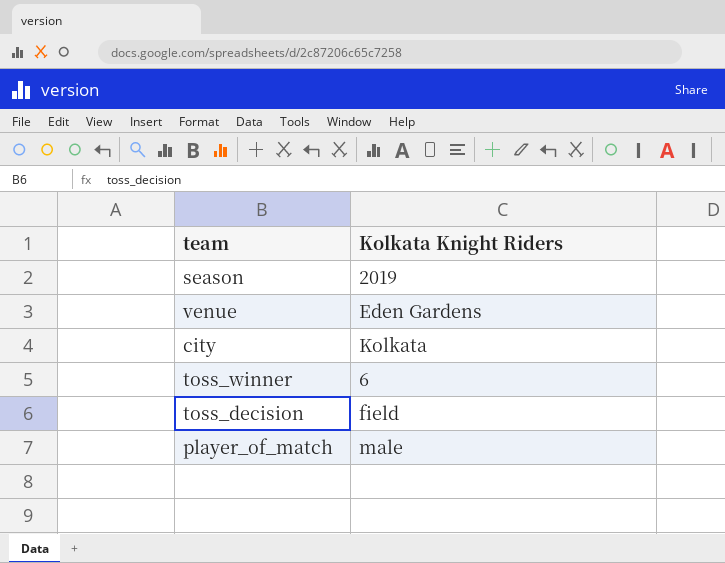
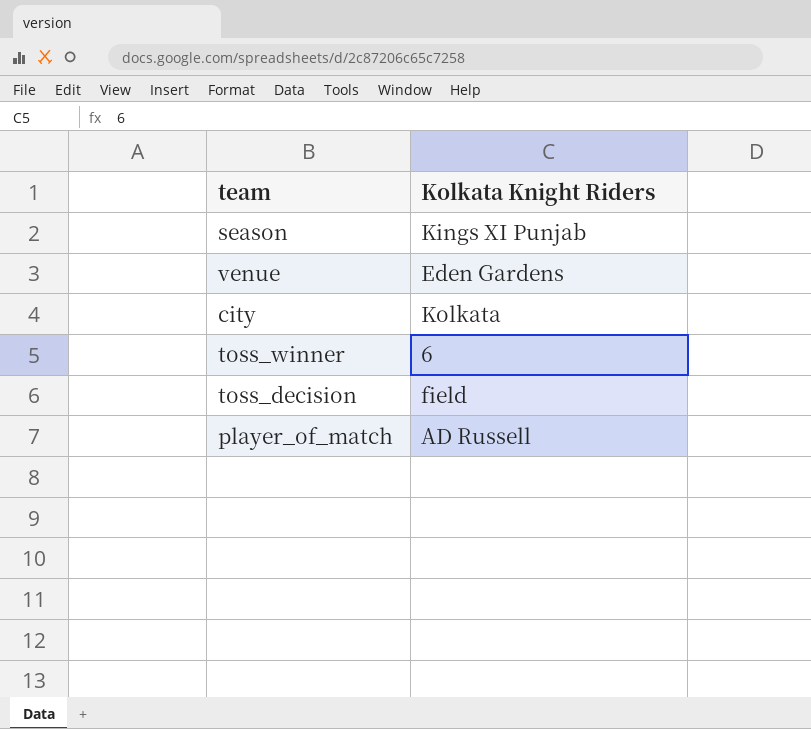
season | Kolkata Knight Riders: 2019 -> Kings XI Punjab
player_of_match | Kolkata Knight Riders: male -> AD Russell

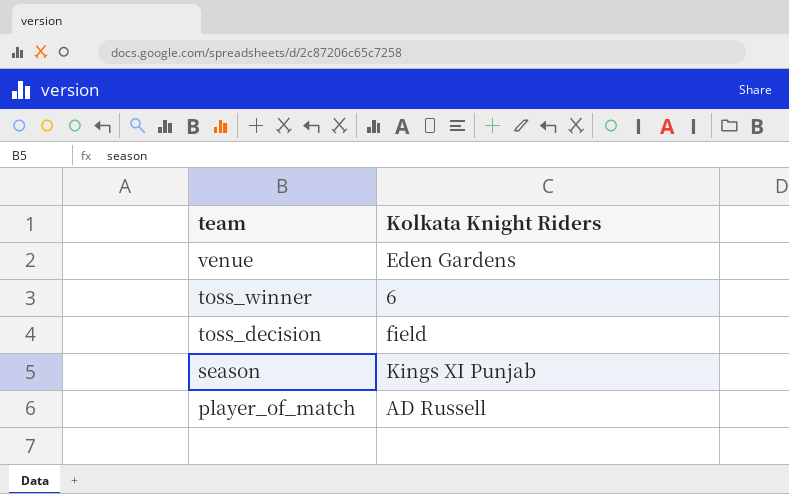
row order: none -> team descending
row city: Kolkata -> none

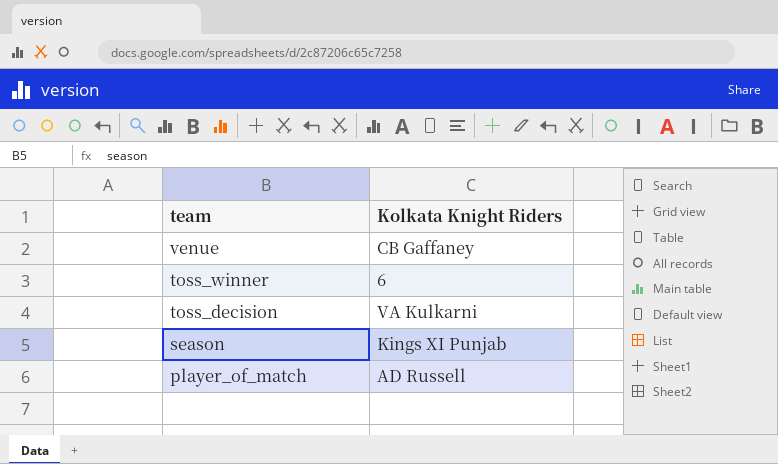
venue | Kolkata Knight Riders: Eden Gardens -> CB Gaffaney
toss_decision | Kolkata Knight Riders: field -> VA Kulkarni

